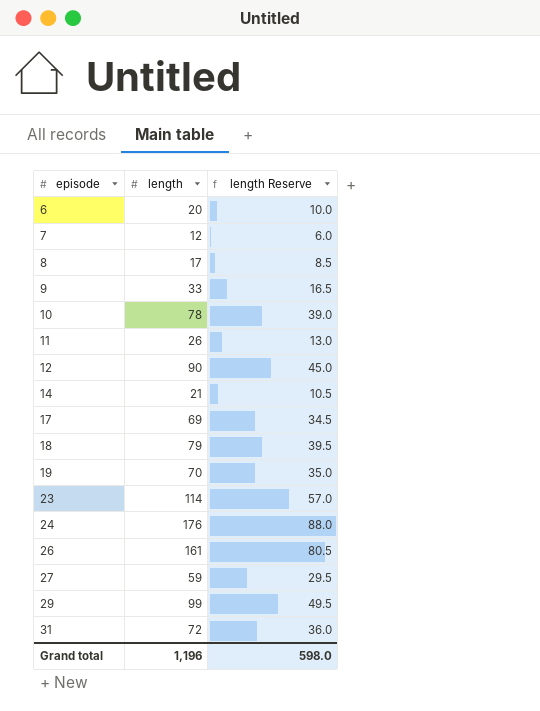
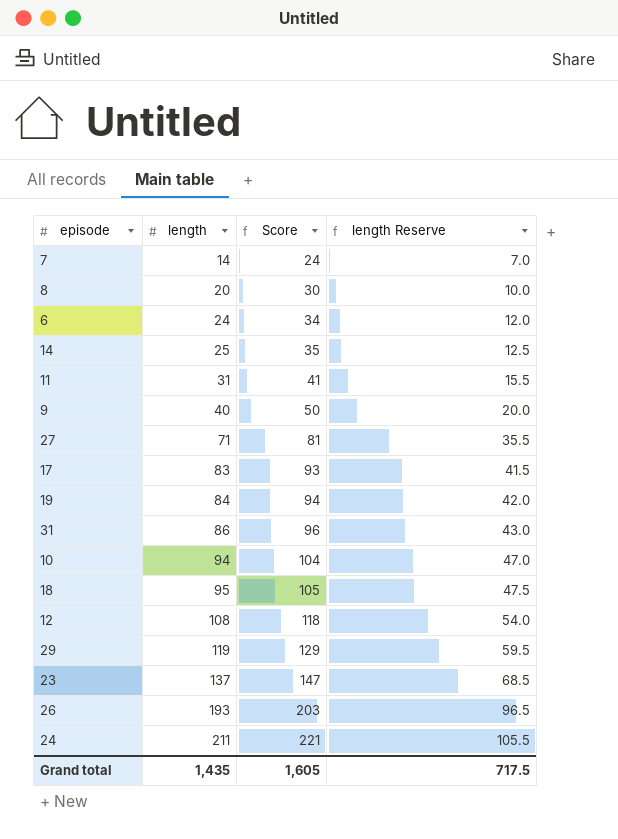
row order: episode ascending -> length ascending
column Score | formula: none -> [length] + 10
7 | length: 12 -> 14
7 | length Reserve: 6.0 -> 7.0
8 | length: 17 -> 20
8 | length Reserve: 8.5 -> 10.0
6 | length: 20 -> 24
6 | length Reserve: 10.0 -> 12.0
14 | length: 21 -> 25
14 | length Reserve: 10.5 -> 12.5
11 | length: 26 -> 31
11 | length Reserve: 13.0 -> 15.5
9 | length: 33 -> 40
9 | length Reserve: 16.5 -> 20.0
27 | length: 59 -> 71
27 | length Reserve: 29.5 -> 35.5
17 | length: 69 -> 83
17 | length Reserve: 34.5 -> 41.5
19 | length: 70 -> 84
19 | length Reserve: 35.0 -> 42.0
31 | length: 72 -> 86
31 | length Reserve: 36.0 -> 43.0
10 | length: 78 -> 94
10 | length Reserve: 39.0 -> 47.0
18 | length: 79 -> 95
18 | length Reserve: 39.5 -> 47.5
12 | length: 90 -> 108
12 | length Reserve: 45.0 -> 54.0
29 | length: 99 -> 119
29 | length Reserve: 49.5 -> 59.5
23 | length: 114 -> 137
23 | length Reserve: 57.0 -> 68.5
26 | length: 161 -> 193
26 | length Reserve: 80.5 -> 96.5
24 | length: 176 -> 211
24 | length Reserve: 88.0 -> 105.5
Grand total | length: 1,196 -> 1,435
Grand total | length Reserve: 598.0 -> 717.5

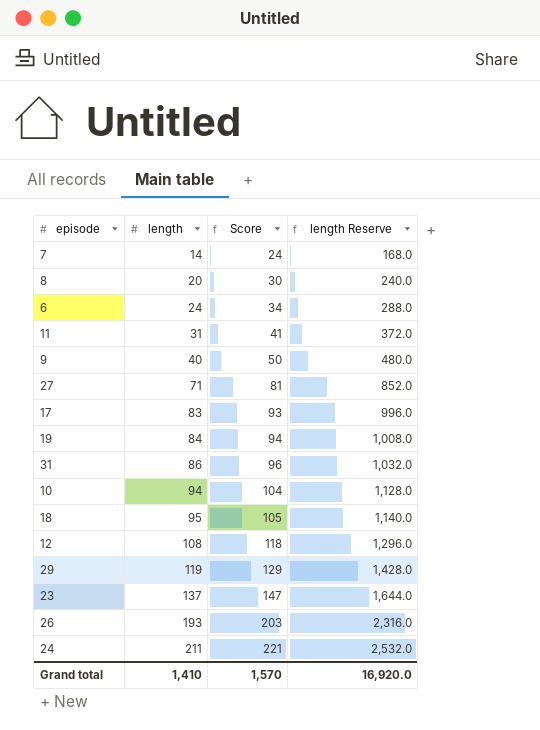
column length Reserve | formula: [length] * 0.5 -> [length] * 12
row 14: 25 | 35 | 12.5 -> none
Grand total | length: 1,435 -> 1,410
Grand total | Score: 1,605 -> 1,570
Grand total | length Reserve: 717.5 -> 16,920.0

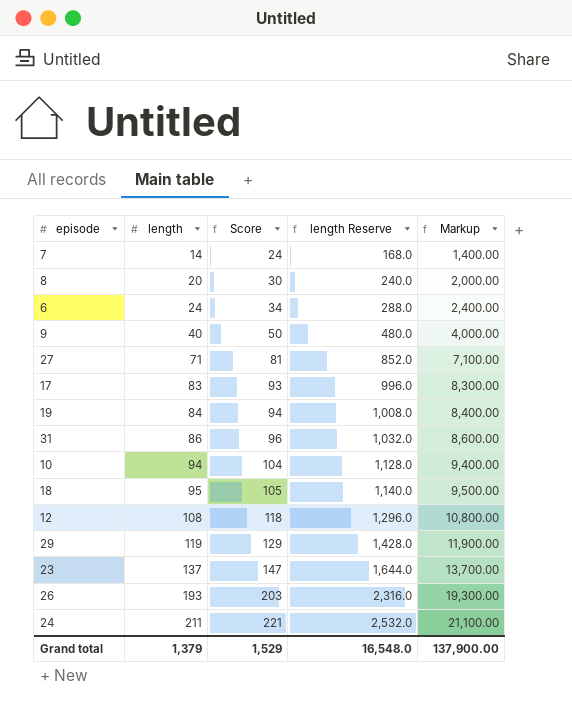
column Markup | formula: none -> [length] * 100
row 11: 31 | 41 | 372.0 -> none
Grand total | length: 1,410 -> 1,379
Grand total | Score: 1,570 -> 1,529
Grand total | length Reserve: 16,920.0 -> 16,548.0

